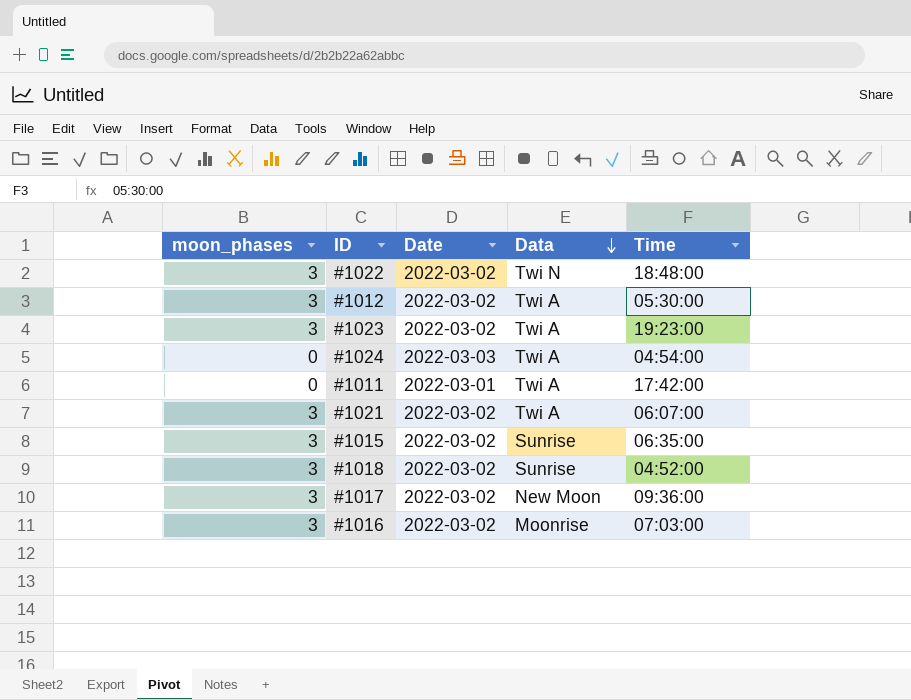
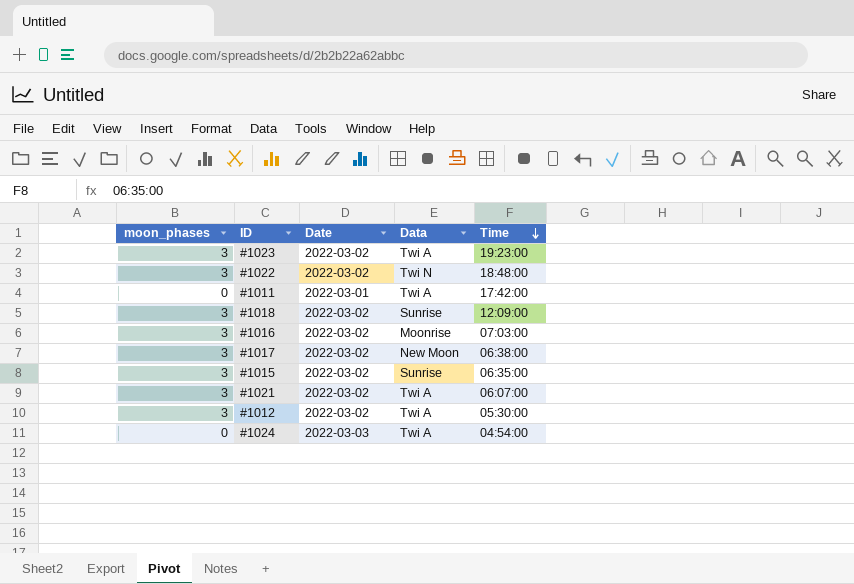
row order: Data descending -> Time descending
#1018 | Time: 04:52:00 -> 12:09:00
#1017 | Time: 09:36:00 -> 06:38:00

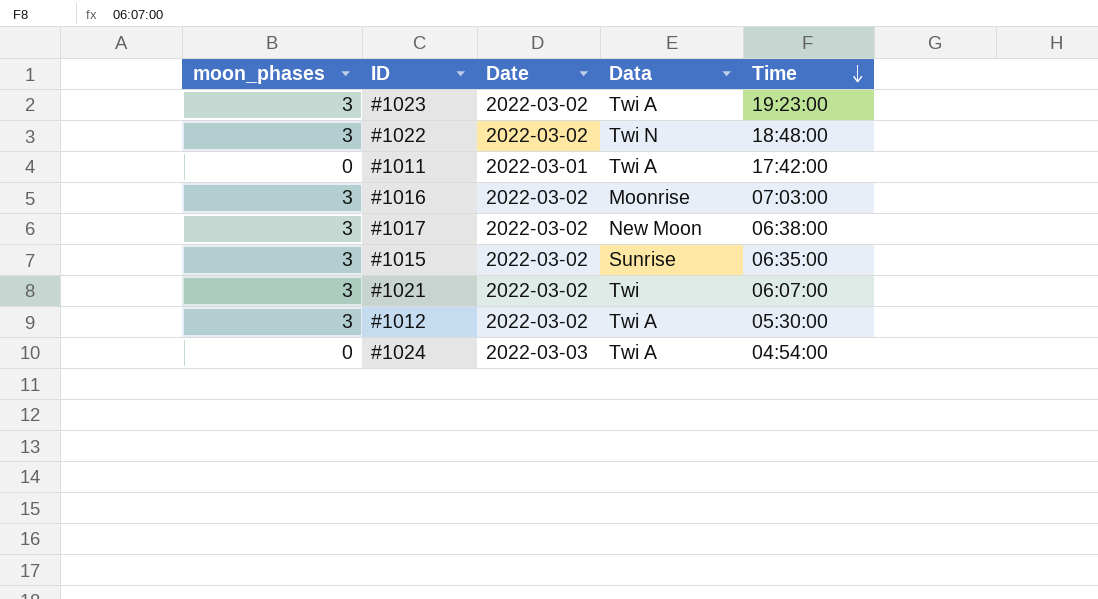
row #1018: 3 | 2022-03-02 | Sunrise | 12:09:00 -> none
#1021 | Data: Twi A -> Twi

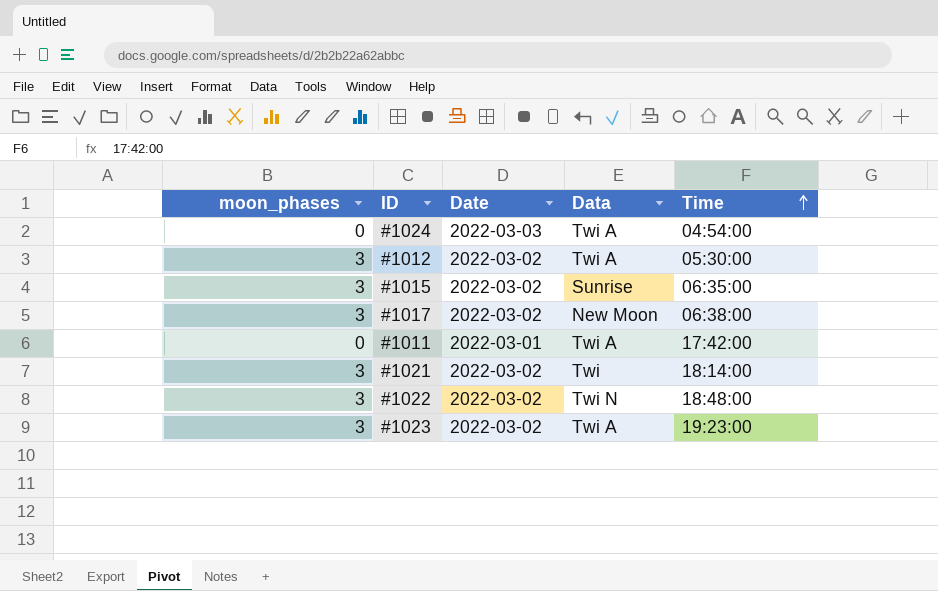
row order: Time descending -> Time ascending
row #1016: 3 | 2022-03-02 | Moonrise | 07:03:00 -> none
#1021 | Time: 06:07:00 -> 18:14:00

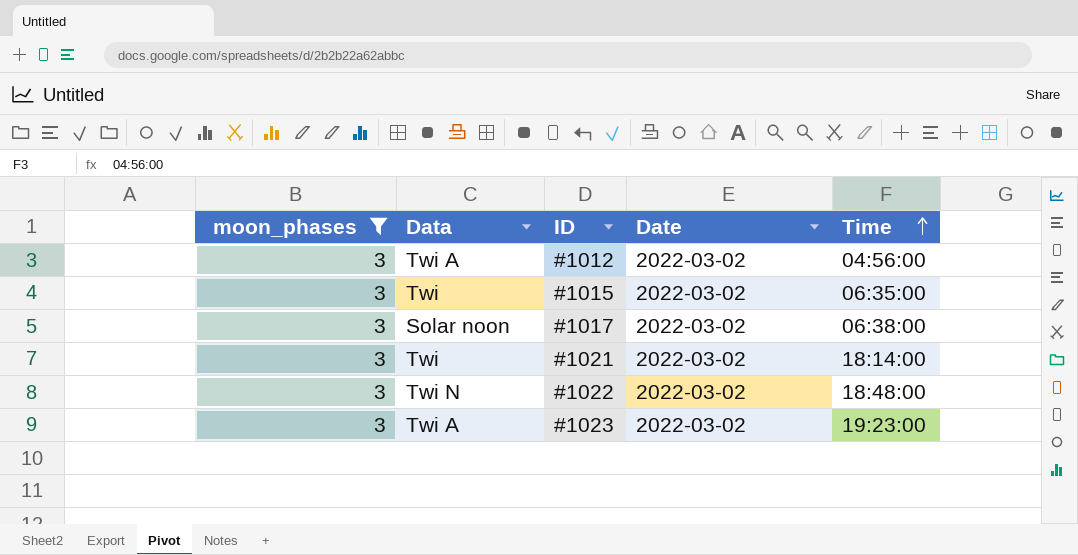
filter: none -> moon_phases = 3
column Data | position: 4 -> 2
#1012 | Time: 05:30:00 -> 04:56:00
#1015 | Data: Sunrise -> Twi
#1017 | Data: New Moon -> Solar noon

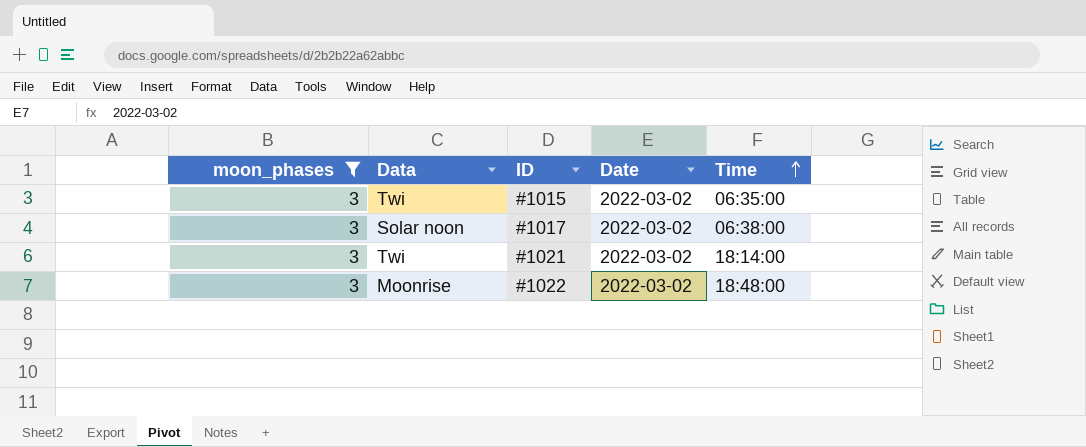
row #1012: 3 | Twi A | 2022-03-02 | 04:56:00 -> none
row #1023: 3 | Twi A | 2022-03-02 | 19:23:00 -> none
#1022 | Data: Twi N -> Moonrise

